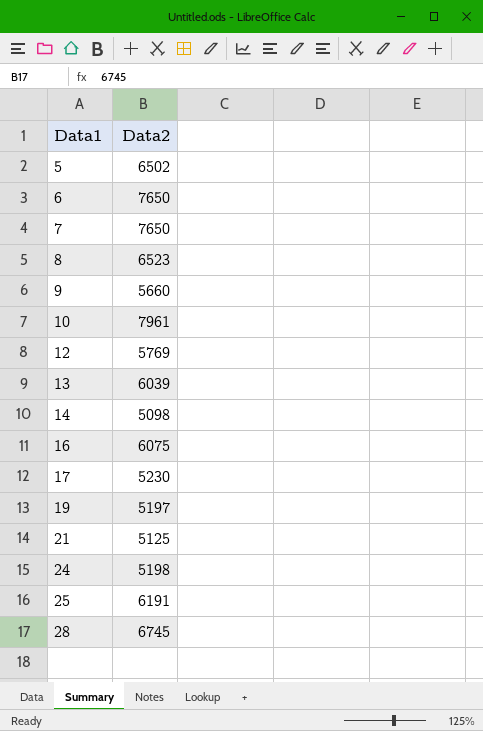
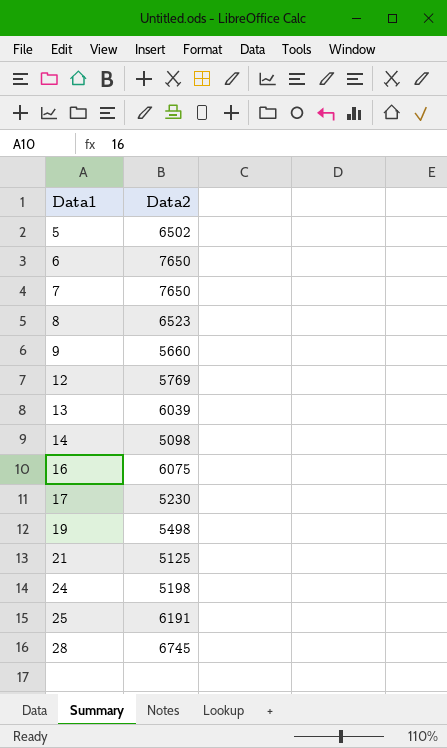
row 10: 7961 -> none
19 | Data2: 5197 -> 5498

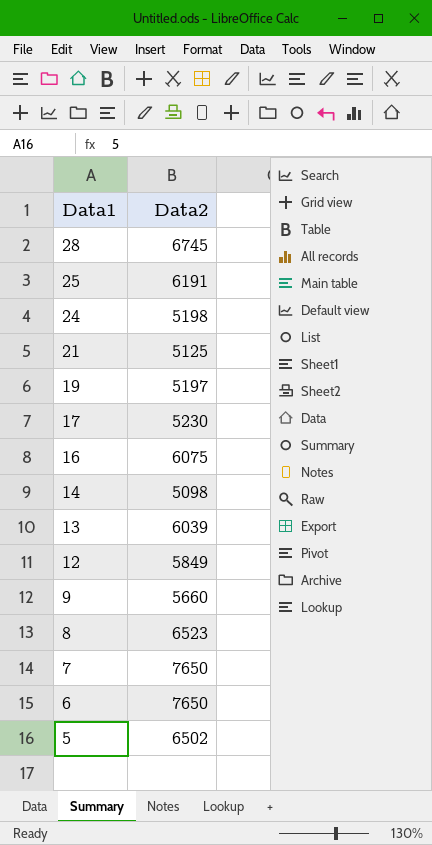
row order: Data1 ascending -> Data1 descending
19 | Data2: 5498 -> 5197
12 | Data2: 5769 -> 5849

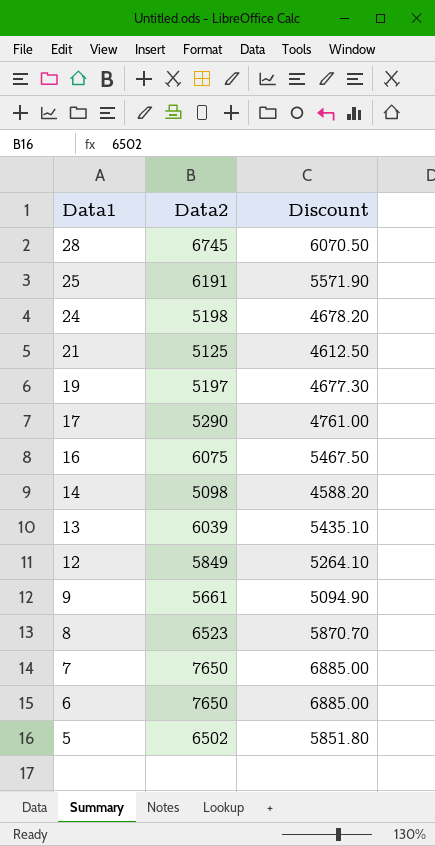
column Discount | formula: none -> [Data2] * 0.9
17 | Data2: 5230 -> 5290
9 | Data2: 5660 -> 5661

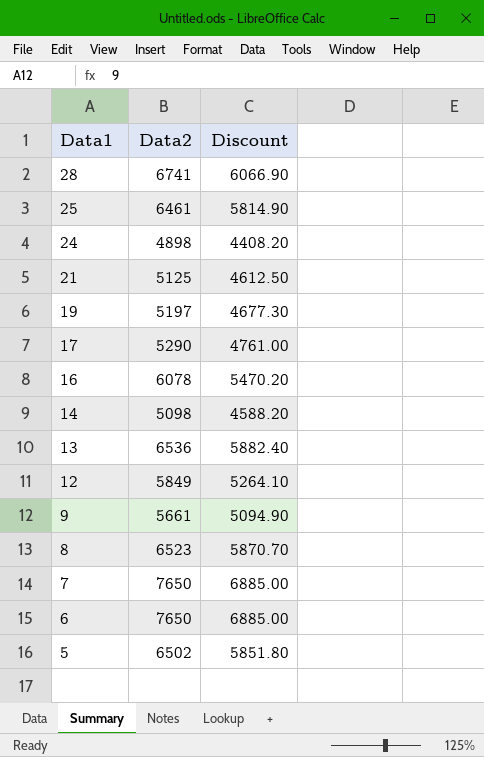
28 | Data2: 6745 -> 6741
28 | Discount: 6070.50 -> 6066.90
25 | Data2: 6191 -> 6461
25 | Discount: 5571.90 -> 5814.90
24 | Data2: 5198 -> 4898
24 | Discount: 4678.20 -> 4408.20
16 | Data2: 6075 -> 6078
16 | Discount: 5467.50 -> 5470.20
13 | Data2: 6039 -> 6536
13 | Discount: 5435.10 -> 5882.40

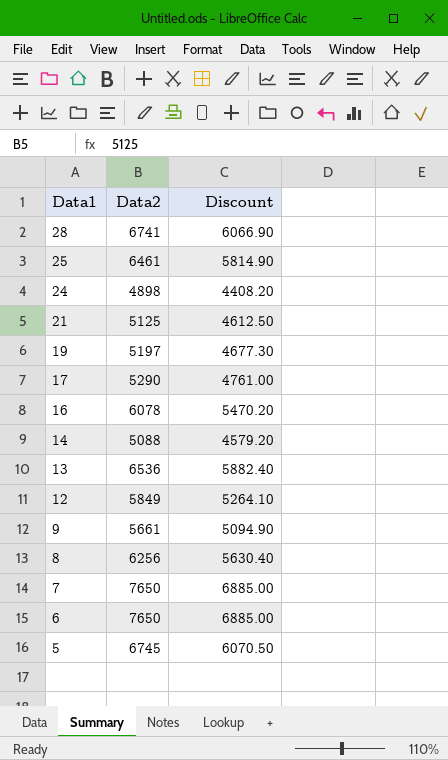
14 | Data2: 5098 -> 5088
14 | Discount: 4588.20 -> 4579.20
8 | Data2: 6523 -> 6256
8 | Discount: 5870.70 -> 5630.40
5 | Data2: 6502 -> 6745
5 | Discount: 5851.80 -> 6070.50

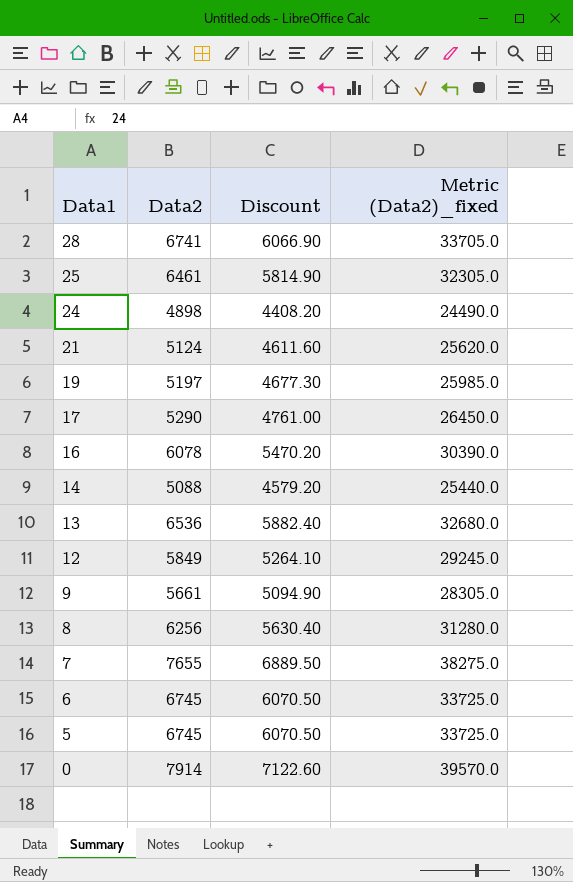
column Metric (Data2)_fixed | formula: none -> [Data2] * 5
21 | Data2: 5125 -> 5124
21 | Discount: 4612.50 -> 4611.60
7 | Data2: 7650 -> 7655
7 | Discount: 6885.00 -> 6889.50
6 | Data2: 7650 -> 6745
6 | Discount: 6885.00 -> 6070.50
row 0: none -> 7914 | 7122.60 | 39570.0

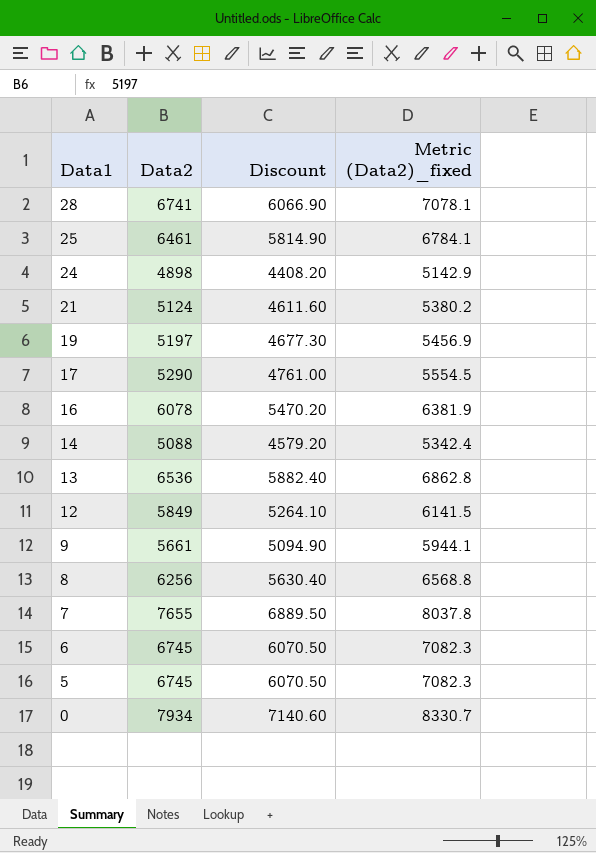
column Metric (Data2)_fixed | formula: [Data2] * 5 -> [Data2] * 1.05
0 | Data2: 7914 -> 7934
0 | Discount: 7122.60 -> 7140.60

